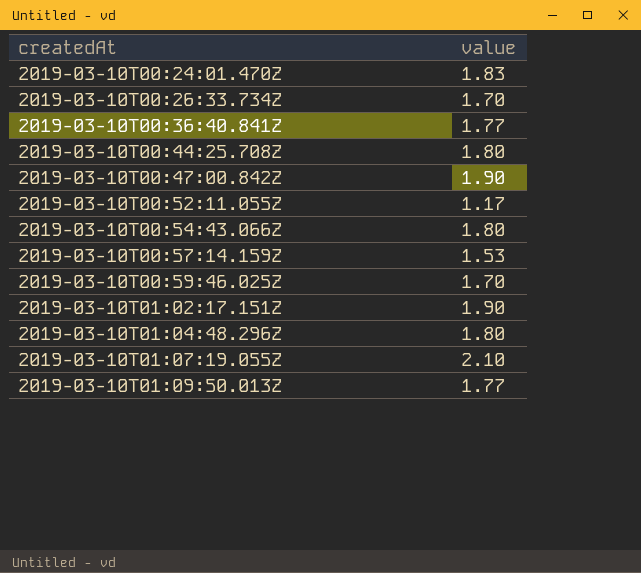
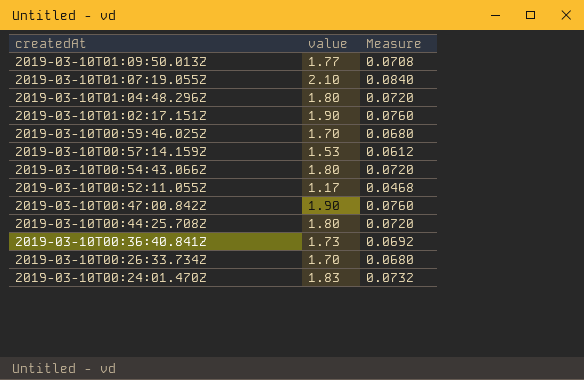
row order: createdAt ascending -> createdAt descending
column Measure | formula: none -> [value] * 0.04
2019-03-10T00:36:40.841Z | value: 1.77 -> 1.73

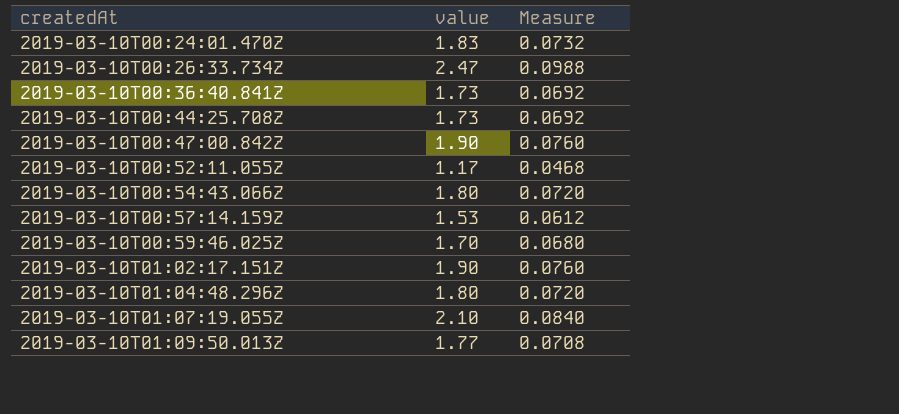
row order: createdAt descending -> createdAt ascending
2019-03-10T00:26:33.734Z | value: 1.70 -> 2.47
2019-03-10T00:26:33.734Z | Measure: 0.0680 -> 0.0988
2019-03-10T00:44:25.708Z | value: 1.80 -> 1.73
2019-03-10T00:44:25.708Z | Measure: 0.0720 -> 0.0692

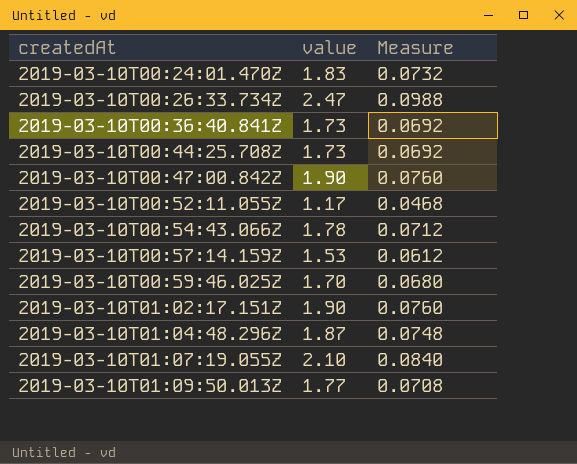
2019-03-10T00:54:43.066Z | value: 1.80 -> 1.78
2019-03-10T00:54:43.066Z | Measure: 0.0720 -> 0.0712
2019-03-10T01:04:48.296Z | value: 1.80 -> 1.87
2019-03-10T01:04:48.296Z | Measure: 0.0720 -> 0.0748

